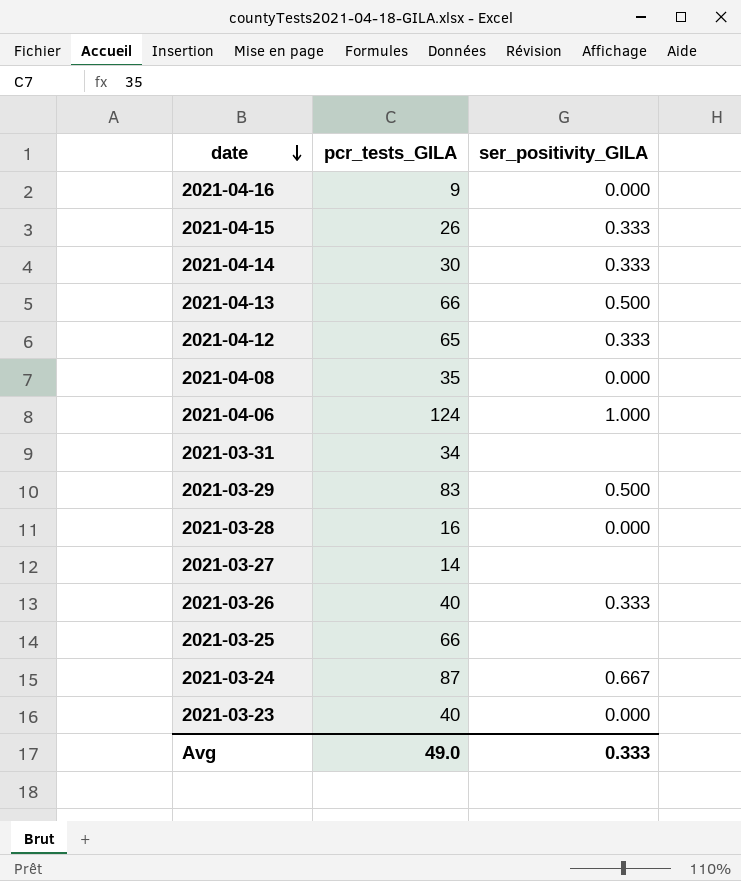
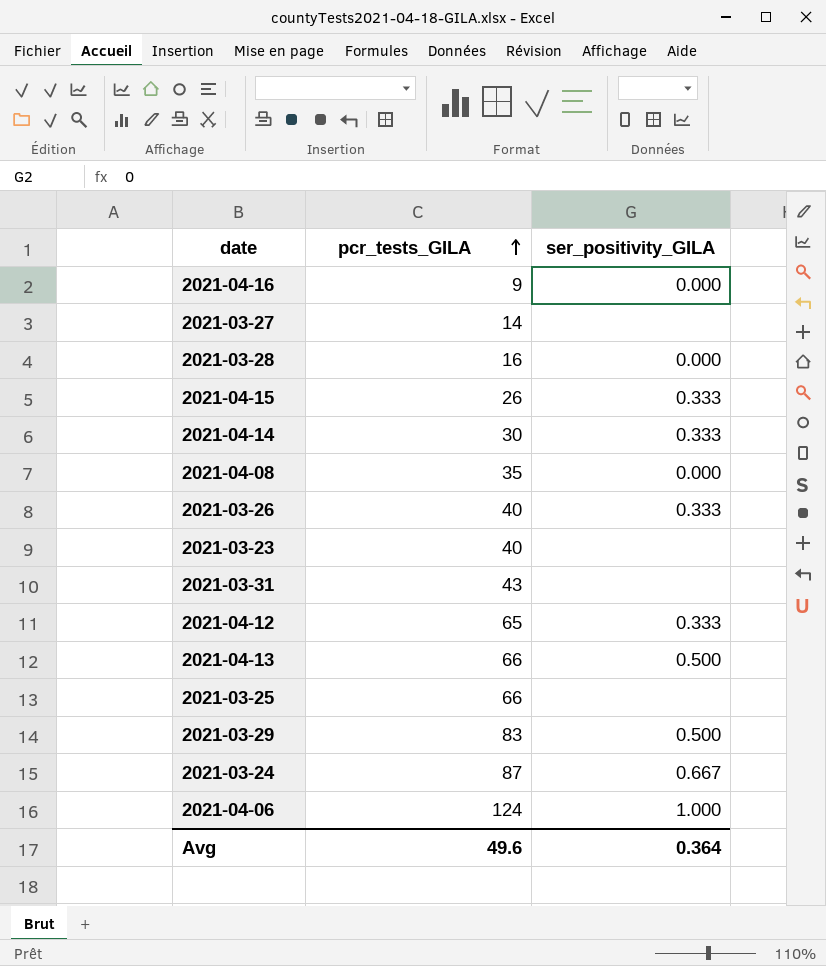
row order: date descending -> pcr_tests_GILA ascending
2021-03-23 | ser_positivity_GILA: 0.000 -> none
2021-03-31 | pcr_tests_GILA: 34 -> 43
Avg | pcr_tests_GILA: 49.0 -> 49.6
Avg | ser_positivity_GILA: 0.333 -> 0.364

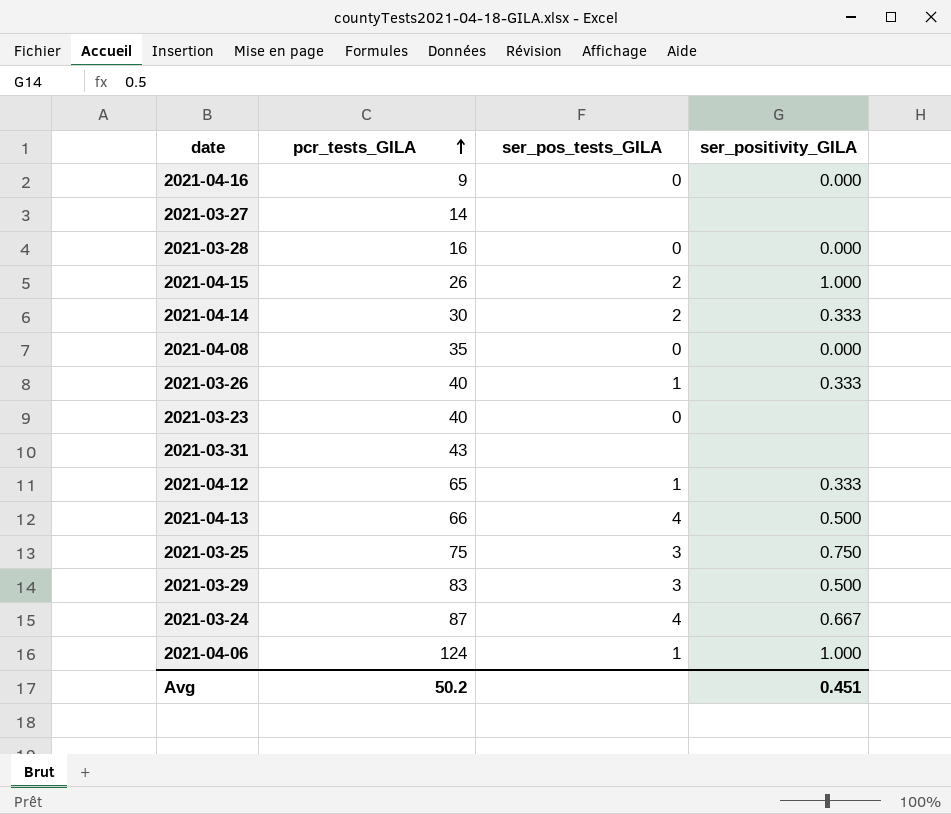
column ser_pos_tests_GILA | position: none -> 3
2021-04-15 | ser_positivity_GILA: 0.333 -> 1.000
2021-03-25 | pcr_tests_GILA: 66 -> 75
2021-03-25 | ser_positivity_GILA: none -> 0.750
Avg | pcr_tests_GILA: 49.6 -> 50.2
Avg | ser_positivity_GILA: 0.364 -> 0.451

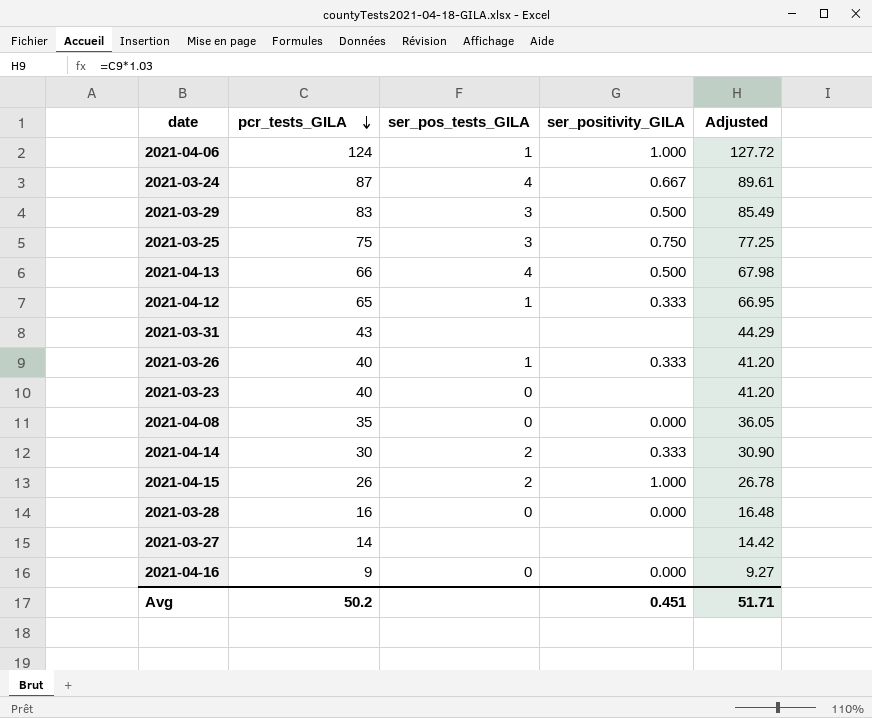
row order: pcr_tests_GILA ascending -> pcr_tests_GILA descending
column Adjusted | formula: none -> [pcr_tests_GILA] * 1.03

